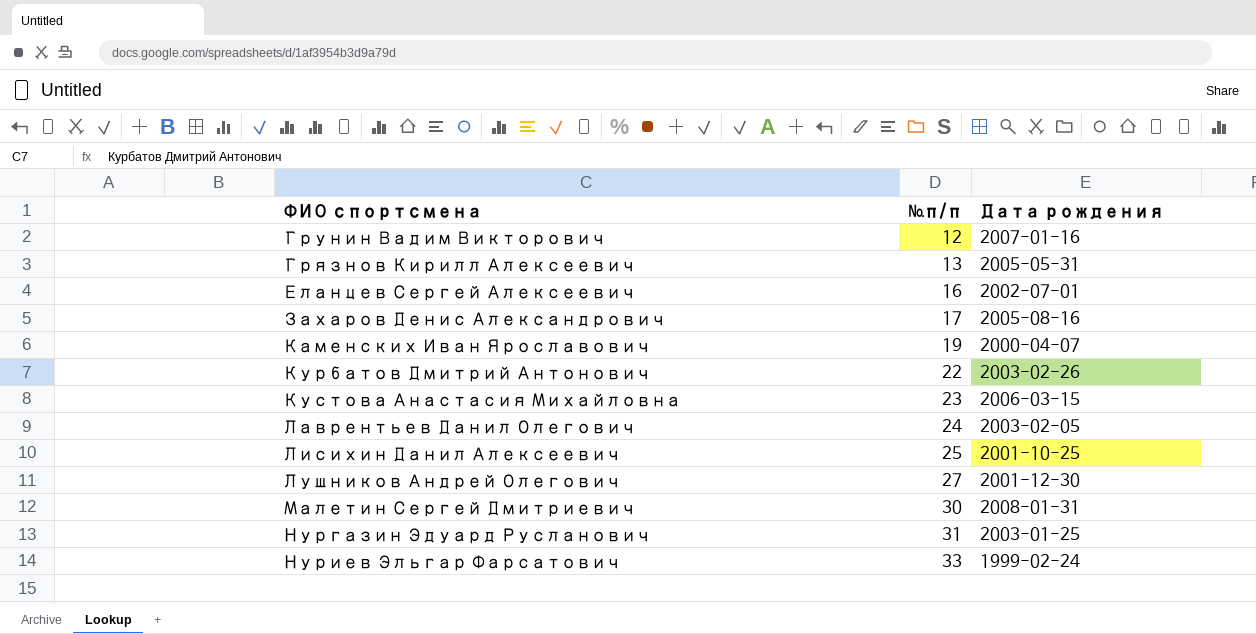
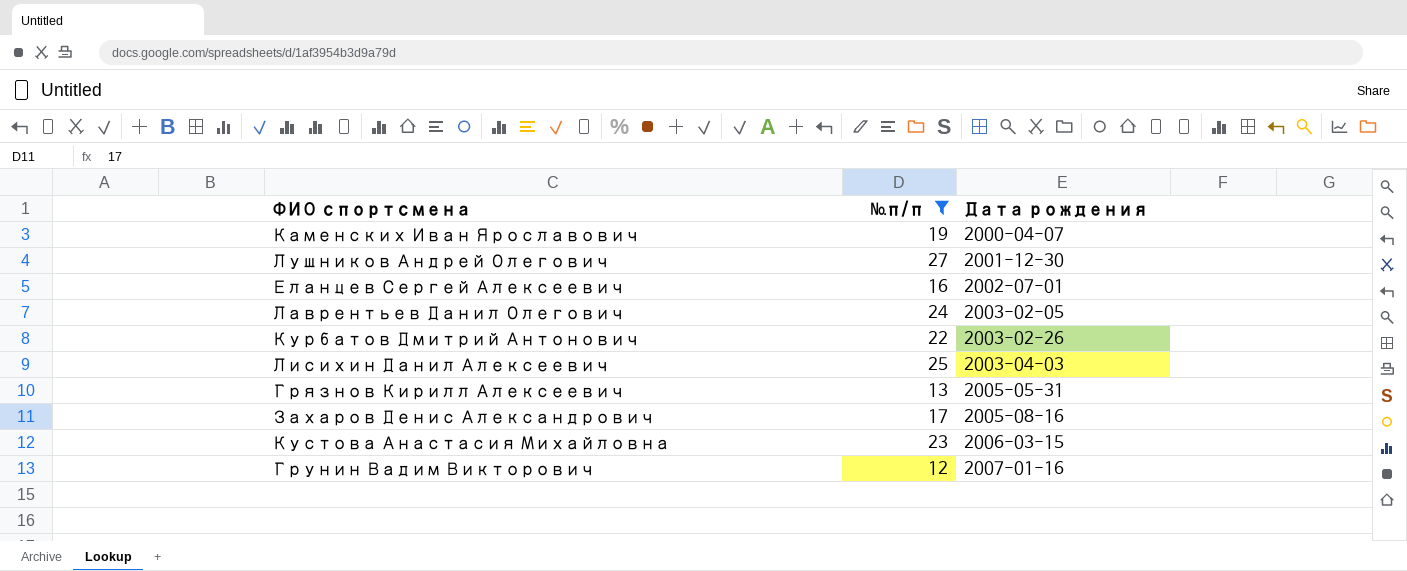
filter: none -> №п/п <= 27
row order: ФИО спортсмена ascending -> Дата рождения ascending
Лисихин Данил Алексеевич | Дата рождения: 2001-10-25 -> 2003-04-03

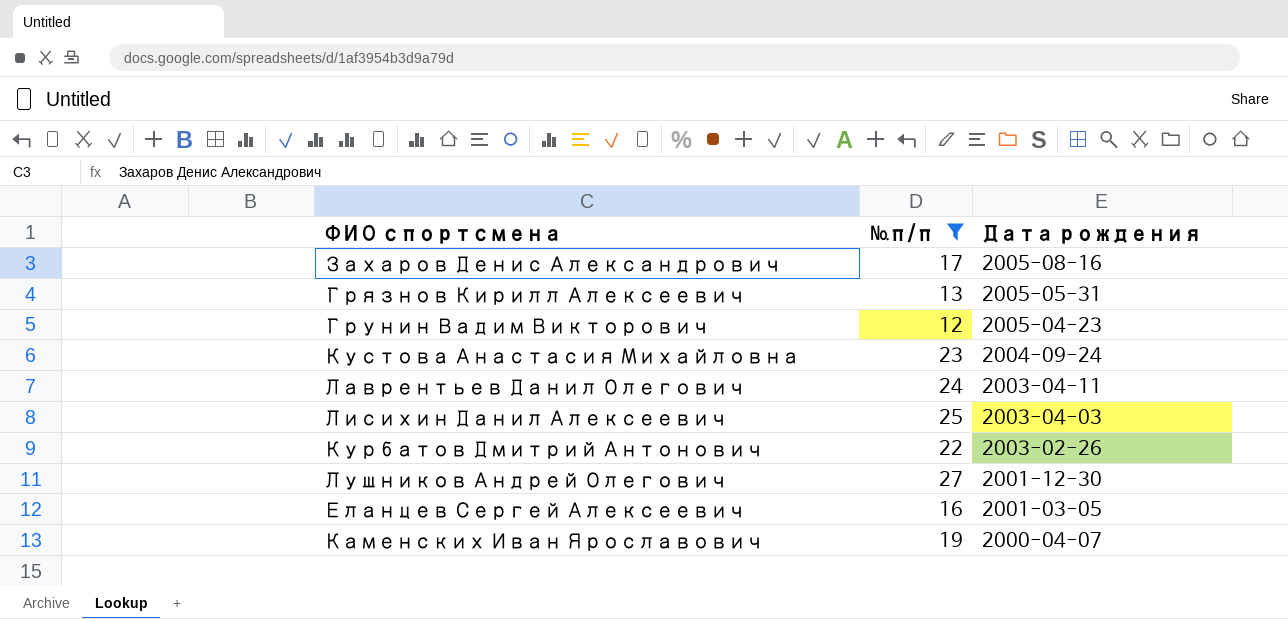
row order: Дата рождения ascending -> Дата рождения descending
Грунин Вадим Викторович | Дата рождения: 2007-01-16 -> 2005-04-23
Кустова Анастасия Михайловна | Дата рождения: 2006-03-15 -> 2004-09-24
Лаврентьев Данил Олегович | Дата рождения: 2003-02-05 -> 2003-04-11
Еланцев Сергей Алексеевич | Дата рождения: 2002-07-01 -> 2001-03-05

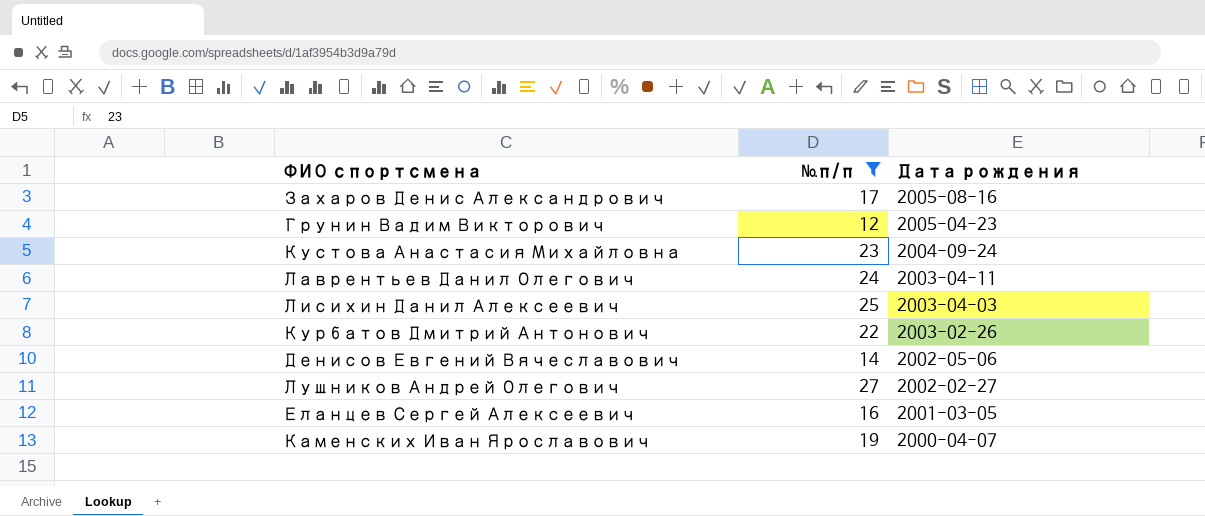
row Грязнов Кирилл Алексеевич: 13 | 2005-05-31 -> none
row Денисов Евгений Вячеславович: none -> 14 | 2002-05-06
Лушников Андрей Олегович | Дата рождения: 2001-12-30 -> 2002-02-27

